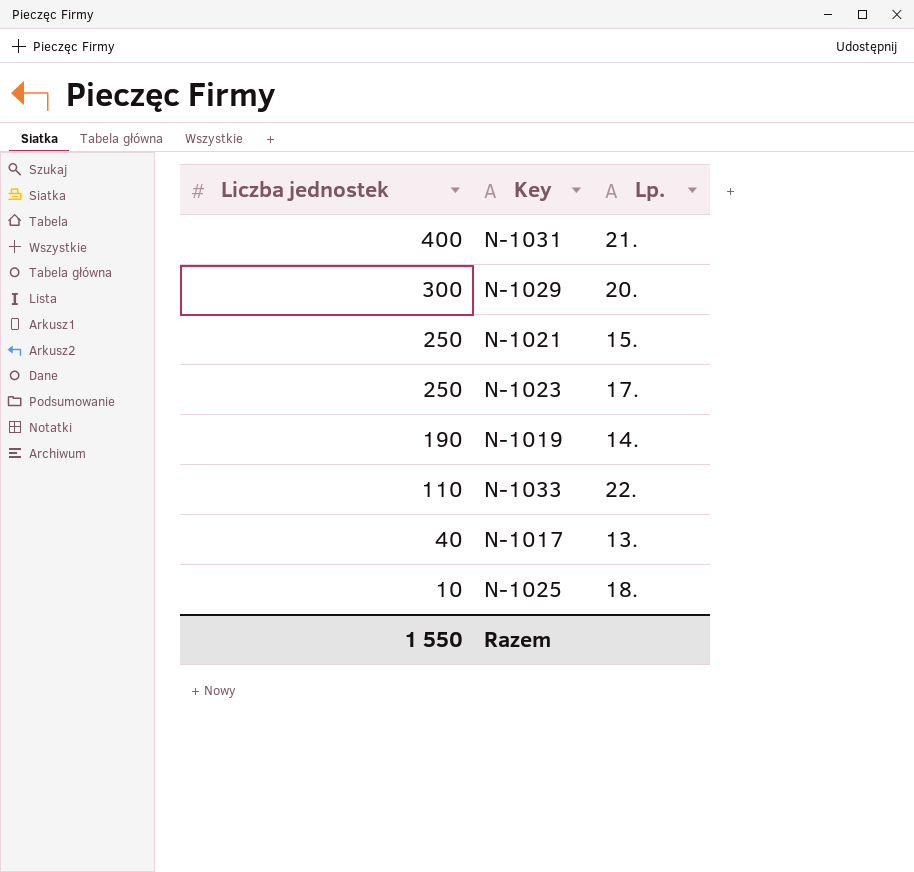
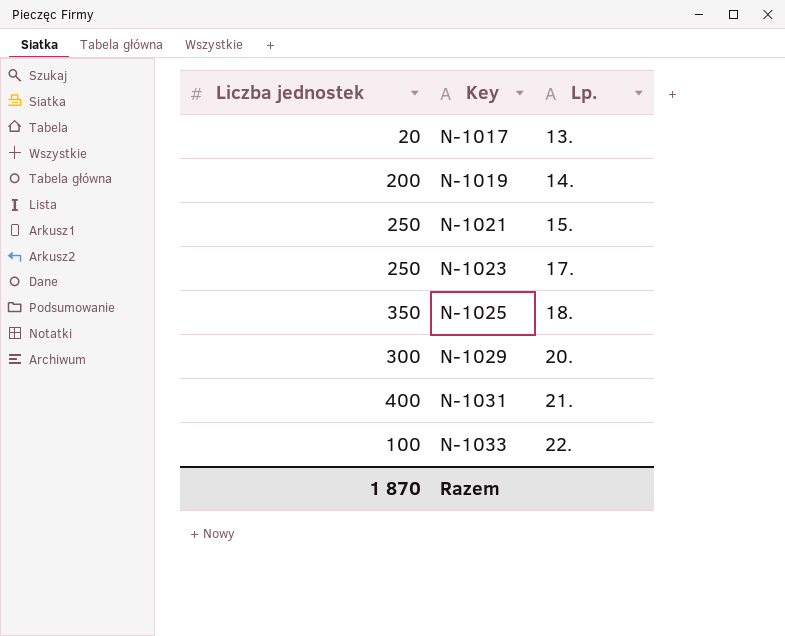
row order: Liczba jednostek descending -> Key ascending
N-1017 | Liczba jednostek: 40 -> 20
N-1019 | Liczba jednostek: 190 -> 200
N-1025 | Liczba jednostek: 10 -> 350
N-1033 | Liczba jednostek: 110 -> 100
Razem | Liczba jednostek: 1 550 -> 1 870

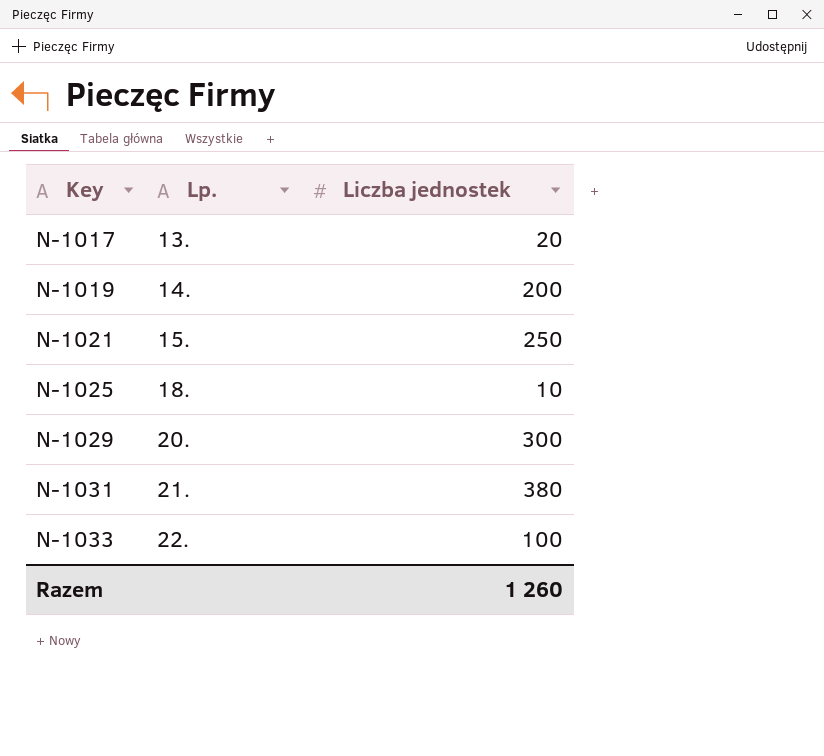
column Liczba jednostek | position: 1 -> 3
row N-1023: 250 | 17. -> none
N-1025 | Liczba jednostek: 350 -> 10
N-1031 | Liczba jednostek: 400 -> 380
Razem | Liczba jednostek: 1 870 -> 1 260

